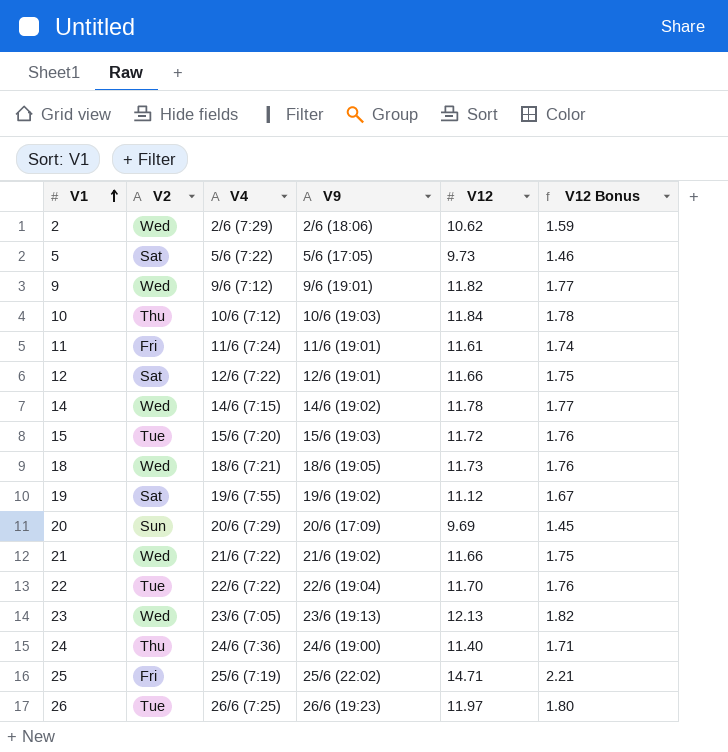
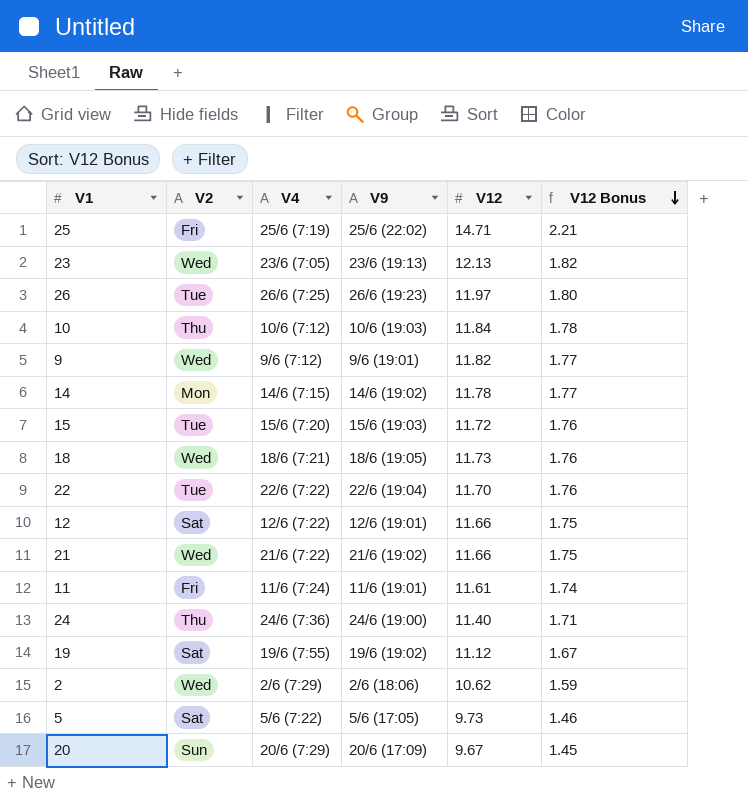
row order: V1 ascending -> V12 Bonus descending
14 | V2: Wed -> Mon
20 | V12: 9.69 -> 9.67

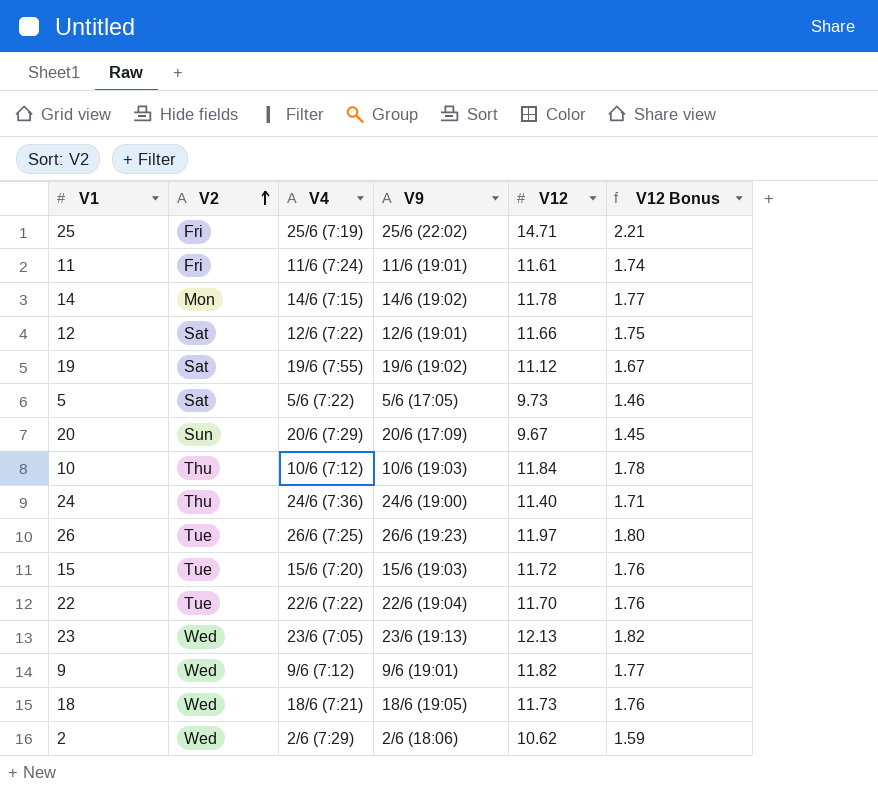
row order: V12 Bonus descending -> V2 ascending
row 21: Wed | 21/6 (7:22) | 21/6 (19:02) | 11.66 | 1.75 -> none

